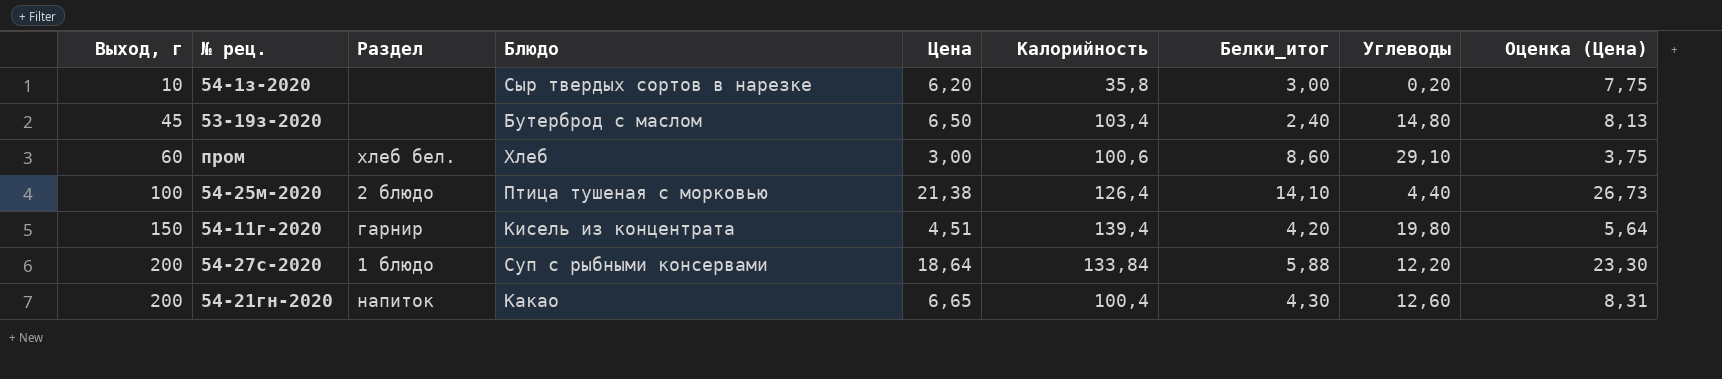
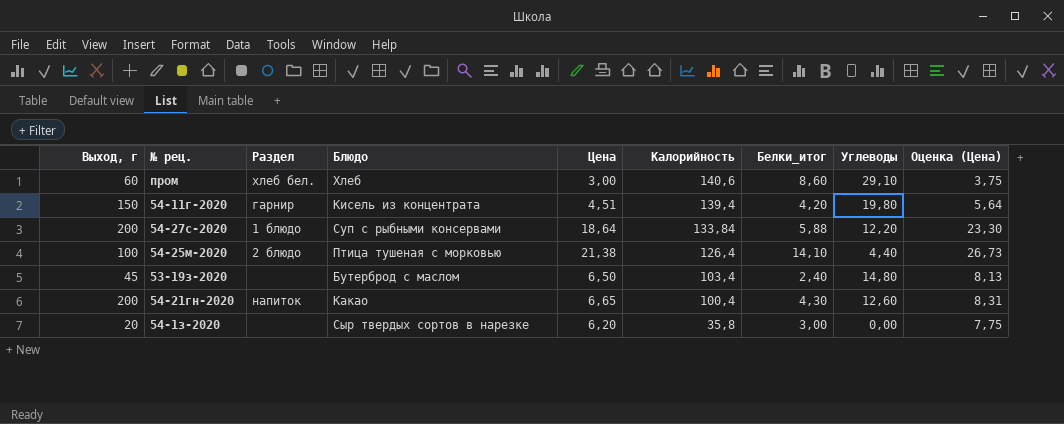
row order: Выход, г ascending -> Калорийность descending
пром | Калорийность: 100,6 -> 140,6
54-1з-2020 | Выход, г: 10 -> 20
54-1з-2020 | Углеводы: 0,20 -> 0,00

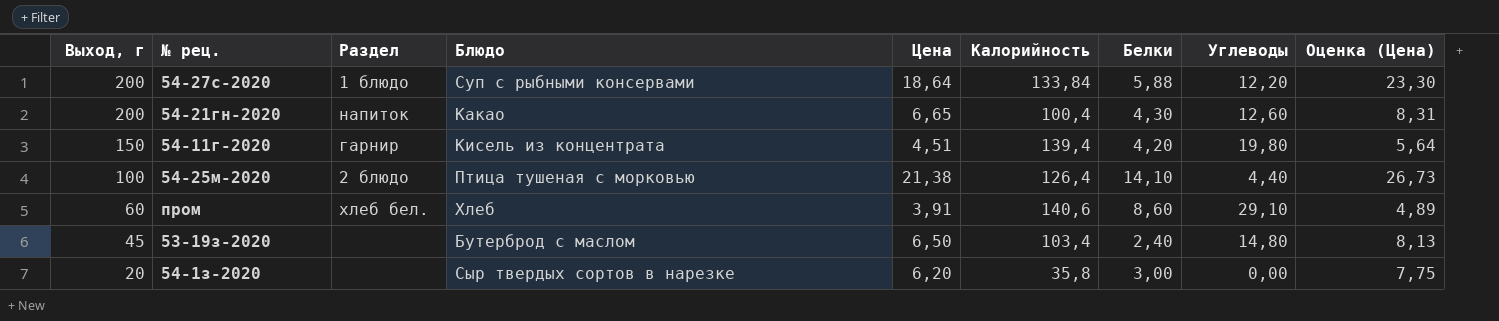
row order: Калорийность descending -> Выход, г descending
column name: Белки_итог -> Белки
пром | Цена: 3,00 -> 3,91
пром | Оценка (Цена): 3,75 -> 4,89

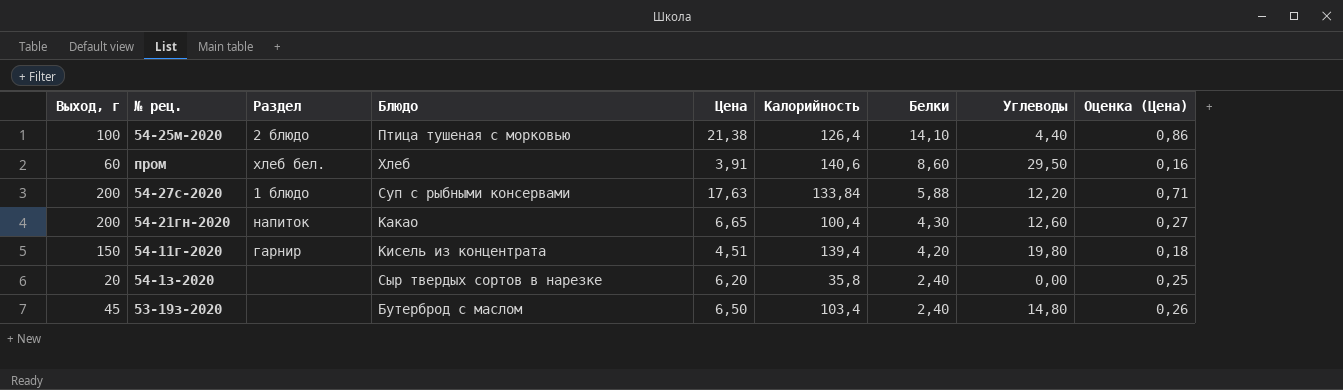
row order: Выход, г descending -> Белки descending
column Оценка (Цена) | formula: [Цена] * 1,25 -> [Цена] * 0,04
пром | Углеводы: 29,10 -> 29,50
54-27с-2020 | Цена: 18,64 -> 17,63
54-1з-2020 | Белки: 3,00 -> 2,40

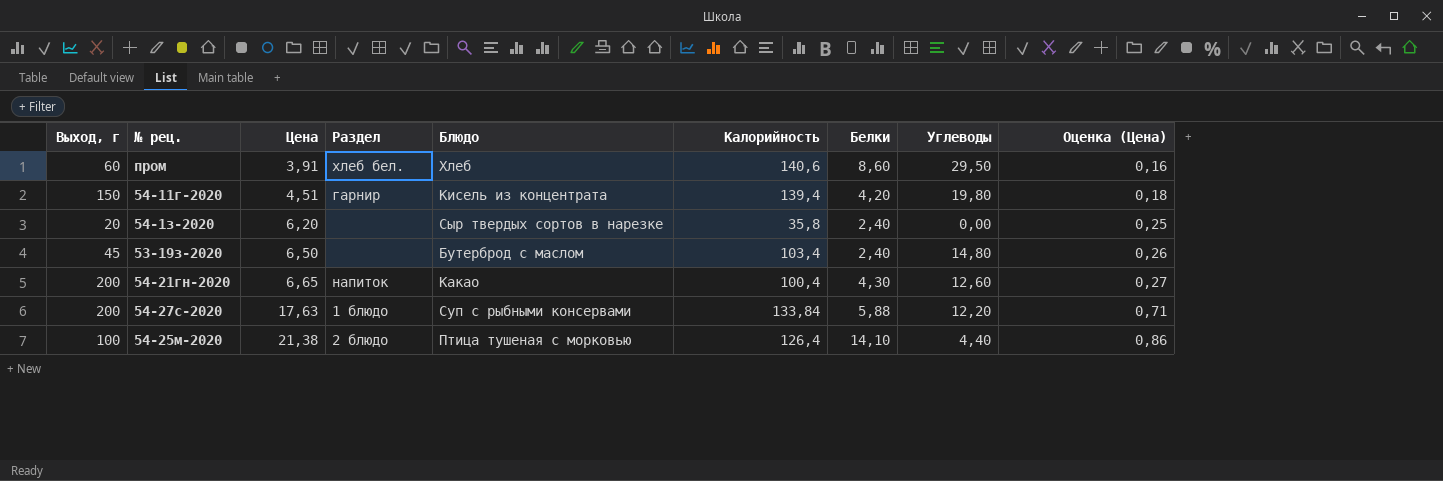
row order: Белки descending -> Цена ascending
column Цена | position: 5 -> 3

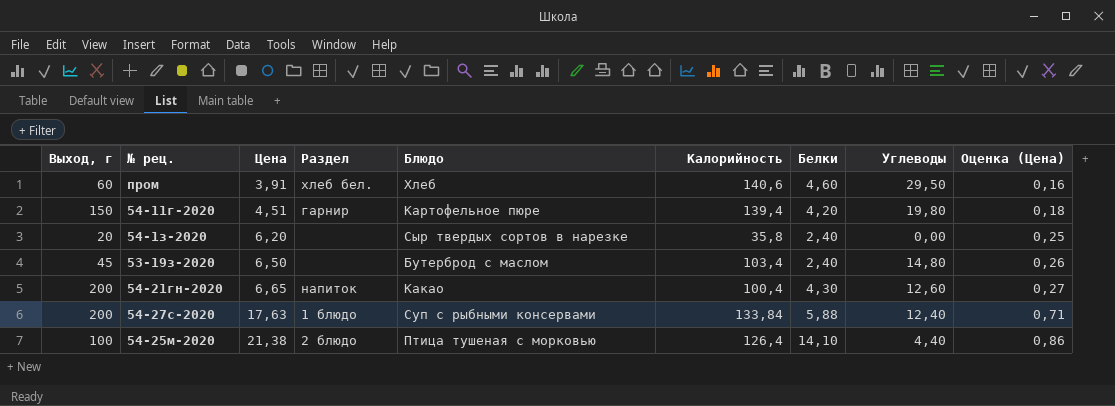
пром | Белки: 8,60 -> 4,60
54-11г-2020 | Блюдо: Кисель из концентрата -> Картофельное пюре
54-27с-2020 | Углеводы: 12,20 -> 12,40

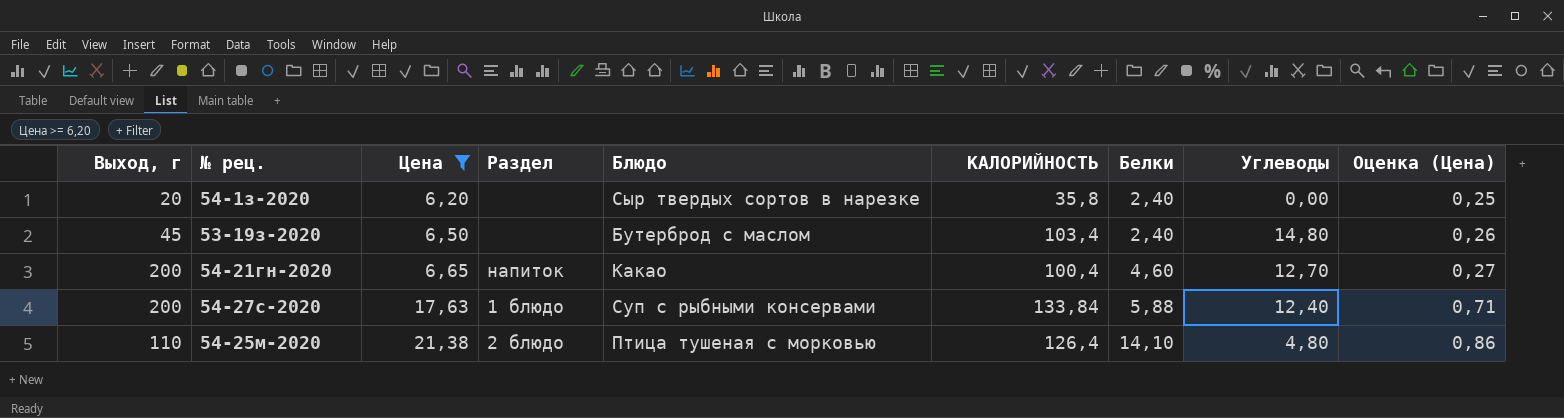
filter: none -> Цена >= 6,20
column name: Калорийность -> КАЛОРИЙНОСТЬ
54-21гн-2020 | Белки: 4,30 -> 4,60
54-21гн-2020 | Углеводы: 12,60 -> 12,70
54-25м-2020 | Выход, г: 100 -> 110
54-25м-2020 | Углеводы: 4,40 -> 4,80

